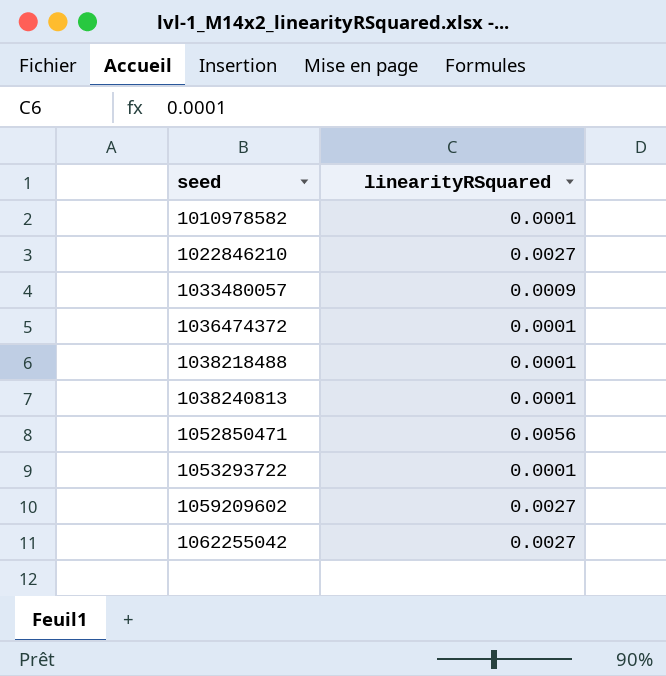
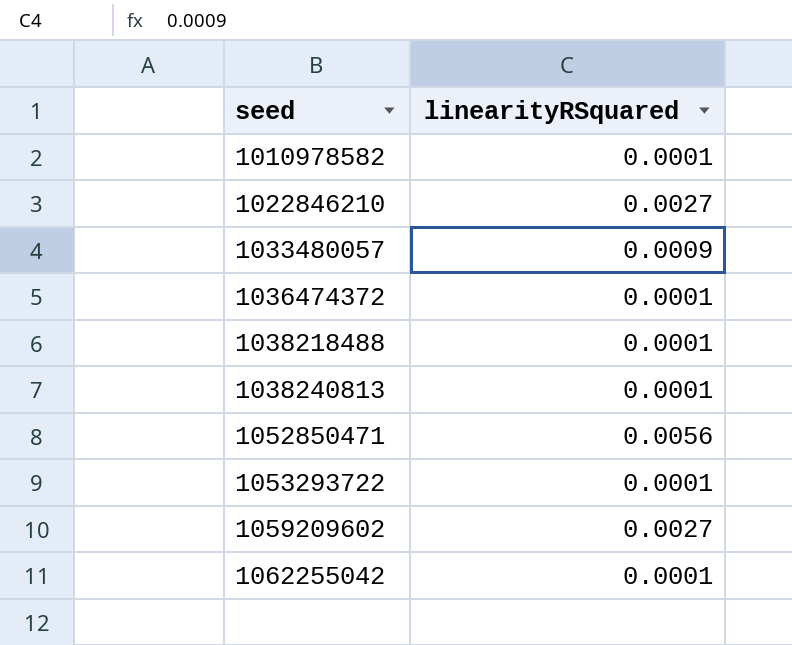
1062255042 | linearityRSquared: 0.0027 -> 0.0001

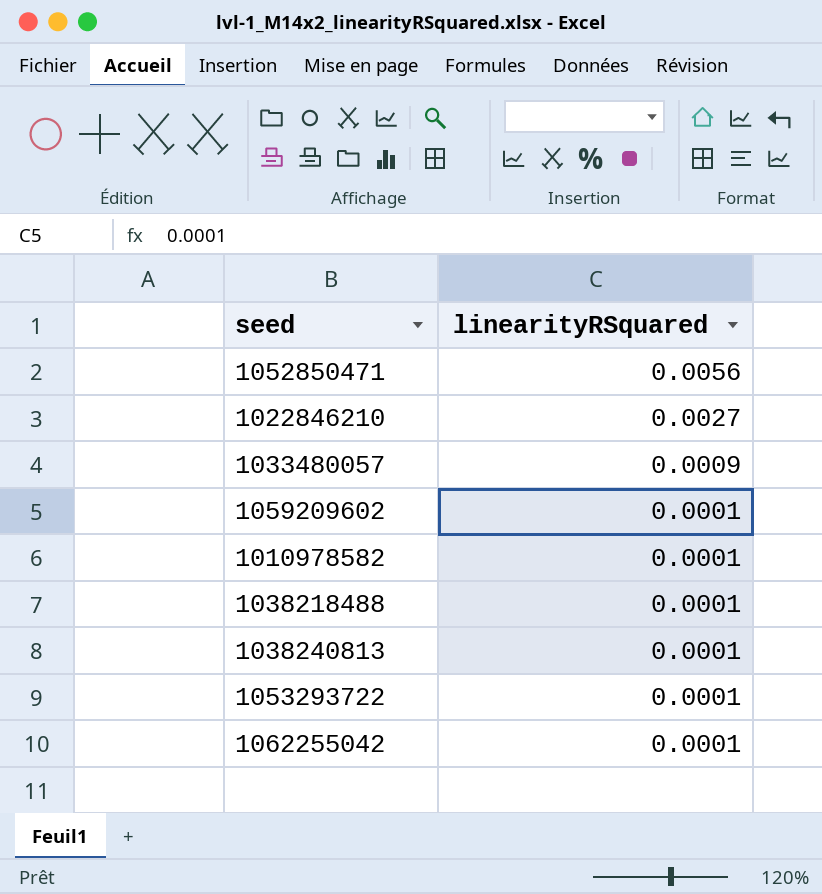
row order: seed ascending -> linearityRSquared descending
row 1036474372: 0.0001 -> none
1059209602 | linearityRSquared: 0.0027 -> 0.0001

